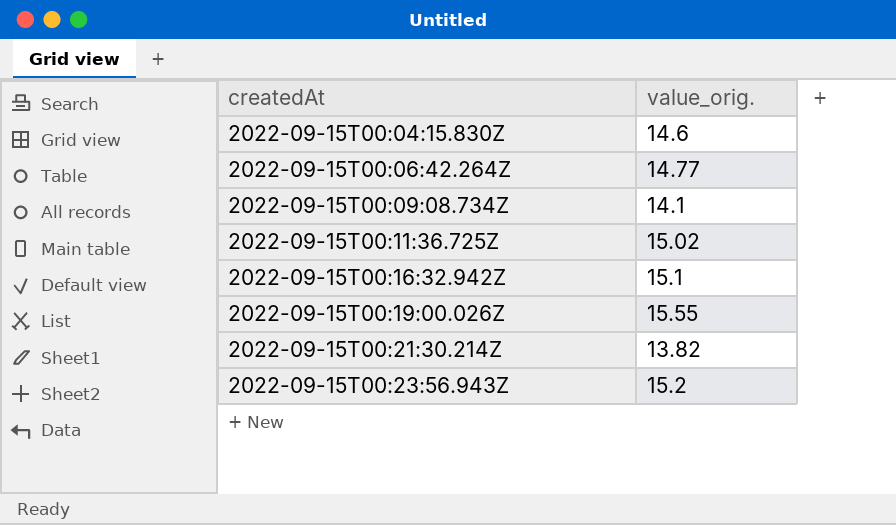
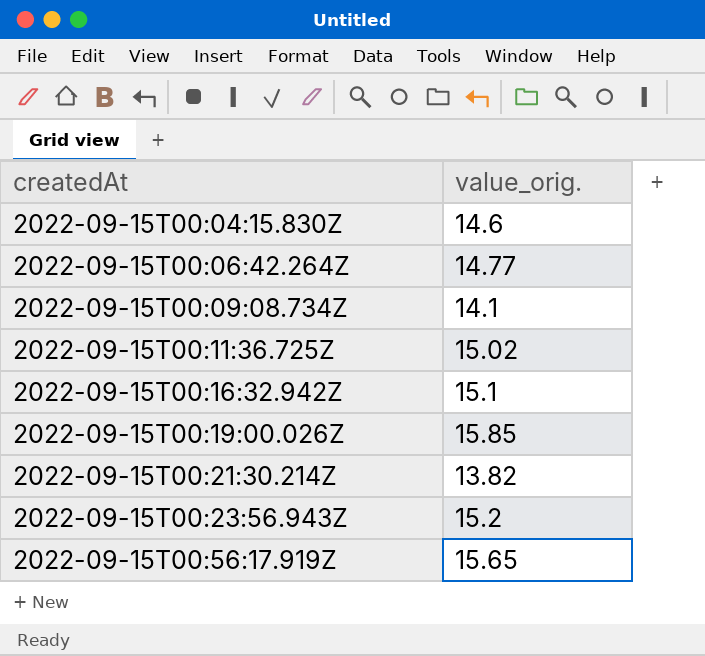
2022-09-15T00:19:00.026Z | value_orig.: 15.55 -> 15.85
row 2022-09-15T00:56:17.919Z: none -> 15.65

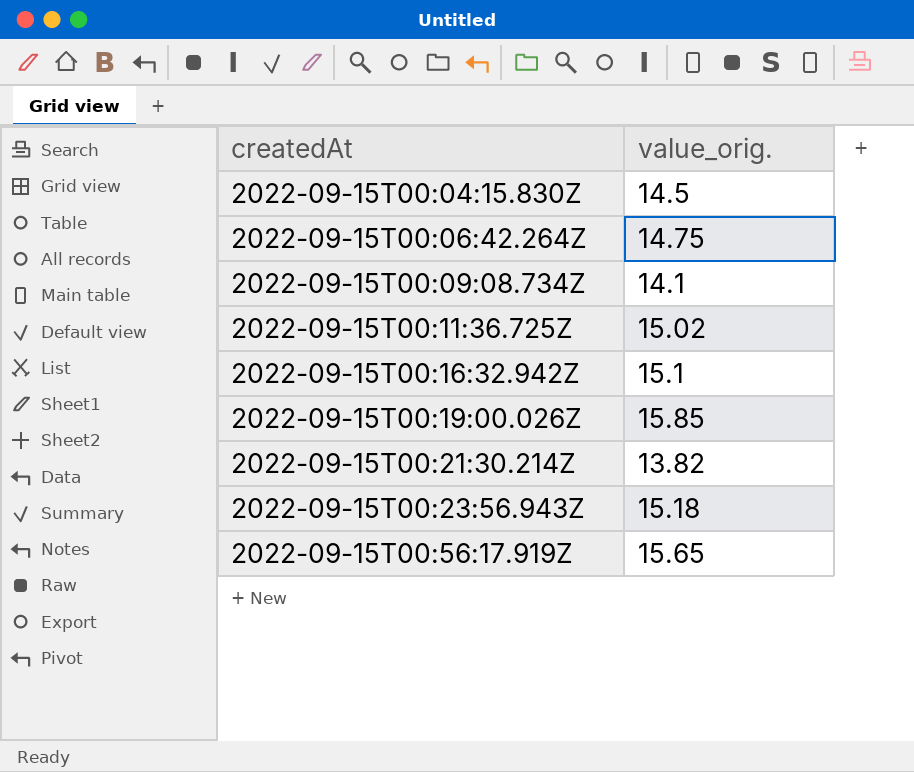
2022-09-15T00:04:15.830Z | value_orig.: 14.6 -> 14.5
2022-09-15T00:06:42.264Z | value_orig.: 14.77 -> 14.75
2022-09-15T00:23:56.943Z | value_orig.: 15.2 -> 15.18

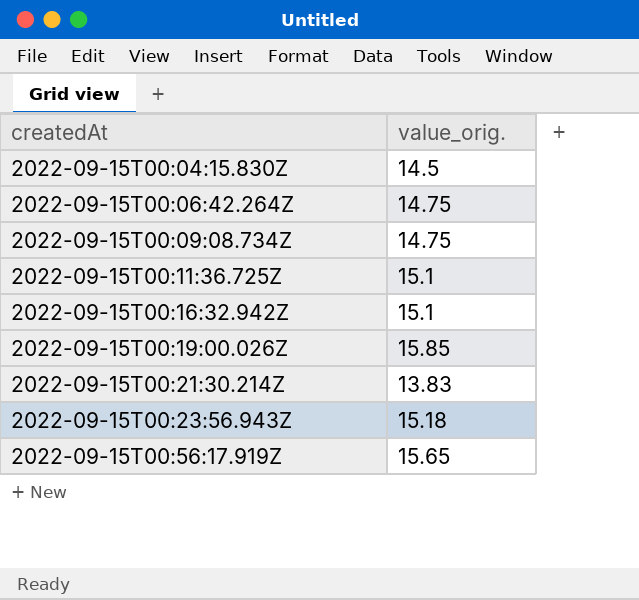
2022-09-15T00:09:08.734Z | value_orig.: 14.1 -> 14.75
2022-09-15T00:11:36.725Z | value_orig.: 15.02 -> 15.1
2022-09-15T00:21:30.214Z | value_orig.: 13.82 -> 13.83

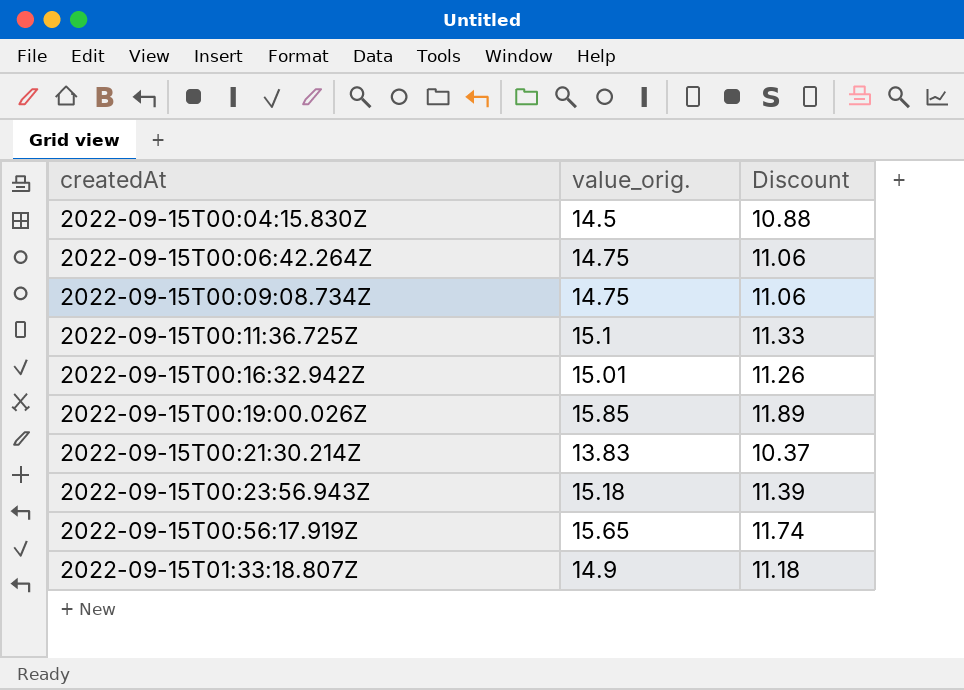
column Discount | formula: none -> [value_orig.] * 0.75
2022-09-15T00:16:32.942Z | value_orig.: 15.1 -> 15.01
row 2022-09-15T01:33:18.807Z: none -> 14.9 | 11.18

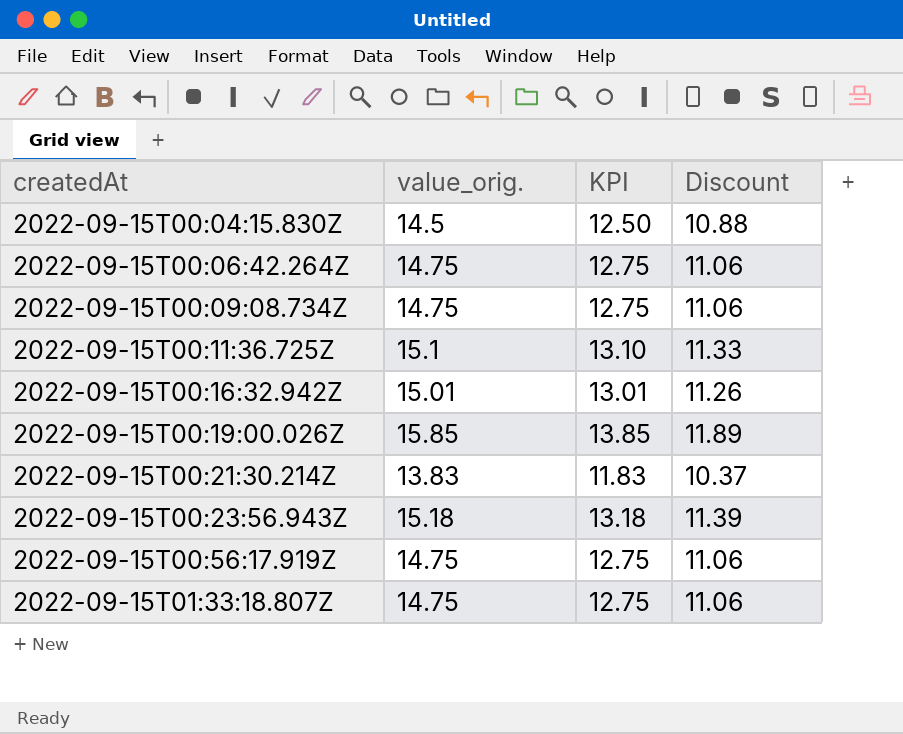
column KPI | formula: none -> [value_orig.] - 2
2022-09-15T00:56:17.919Z | value_orig.: 15.65 -> 14.75
2022-09-15T00:56:17.919Z | Discount: 11.74 -> 11.06
2022-09-15T01:33:18.807Z | value_orig.: 14.9 -> 14.75
2022-09-15T01:33:18.807Z | Discount: 11.18 -> 11.06

